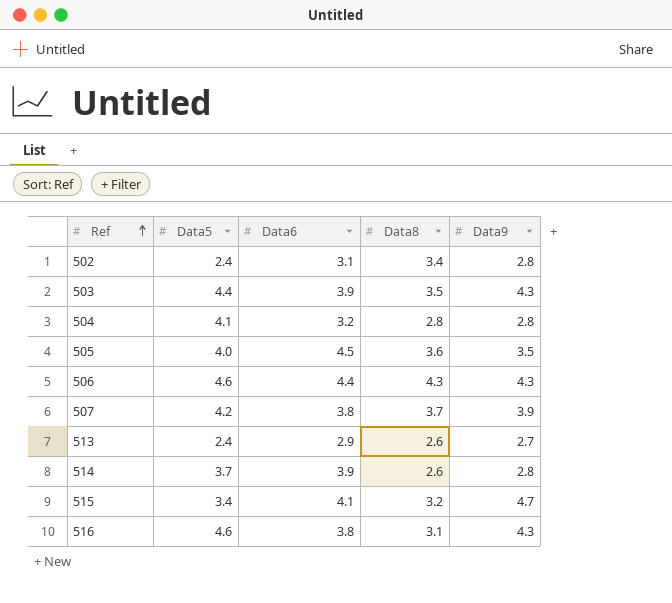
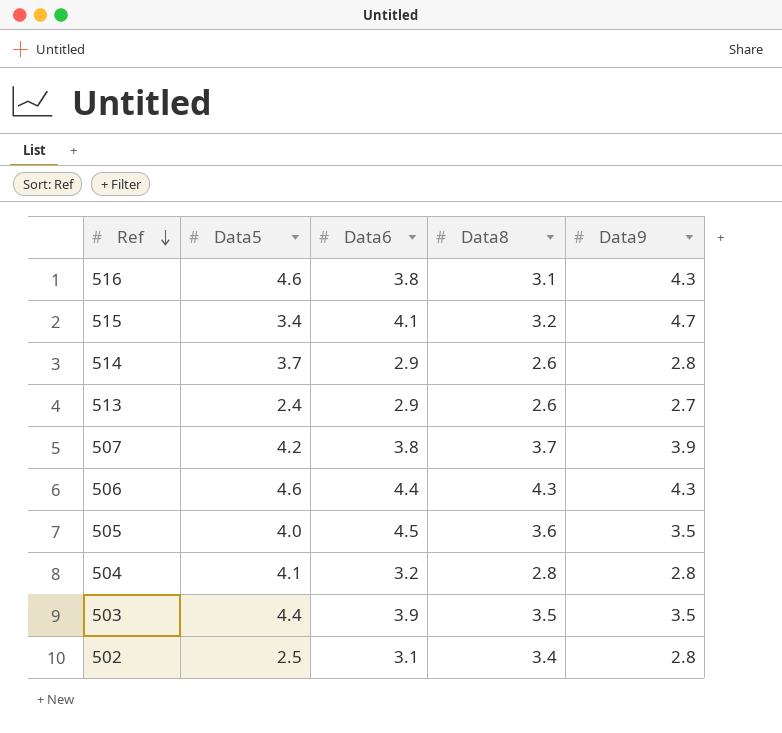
row order: Ref ascending -> Ref descending
514 | Data6: 3.9 -> 2.9
503 | Data9: 4.3 -> 3.5
502 | Data5: 2.4 -> 2.5

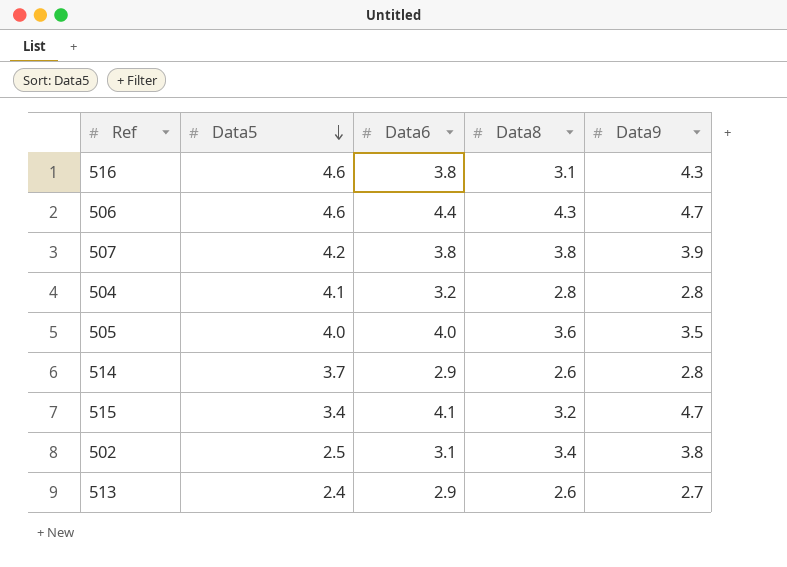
row order: Ref descending -> Data5 descending
row 503: 4.4 | 3.9 | 3.5 | 3.5 -> none
506 | Data9: 4.3 -> 4.7
507 | Data8: 3.7 -> 3.8
505 | Data6: 4.5 -> 4.0
502 | Data9: 2.8 -> 3.8

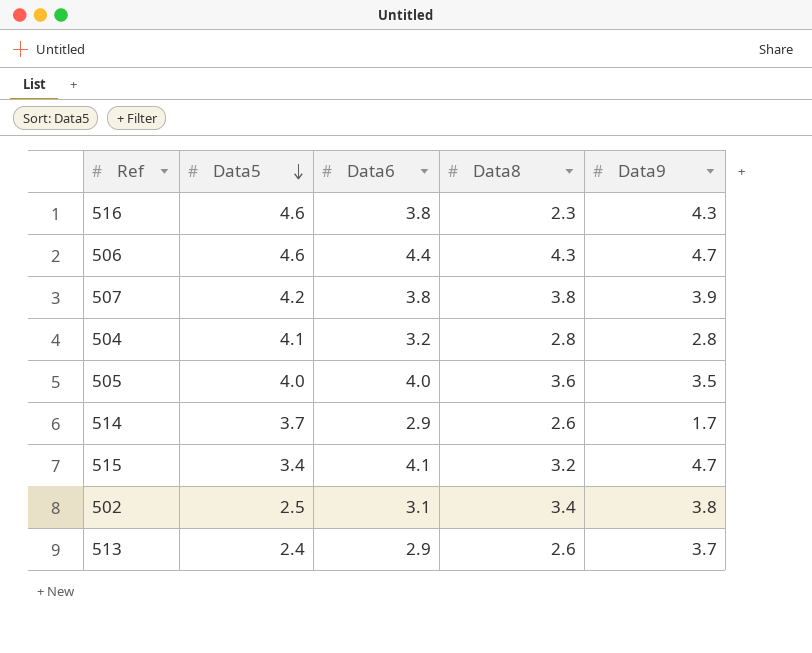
516 | Data8: 3.1 -> 2.3
514 | Data9: 2.8 -> 1.7
513 | Data9: 2.7 -> 3.7

